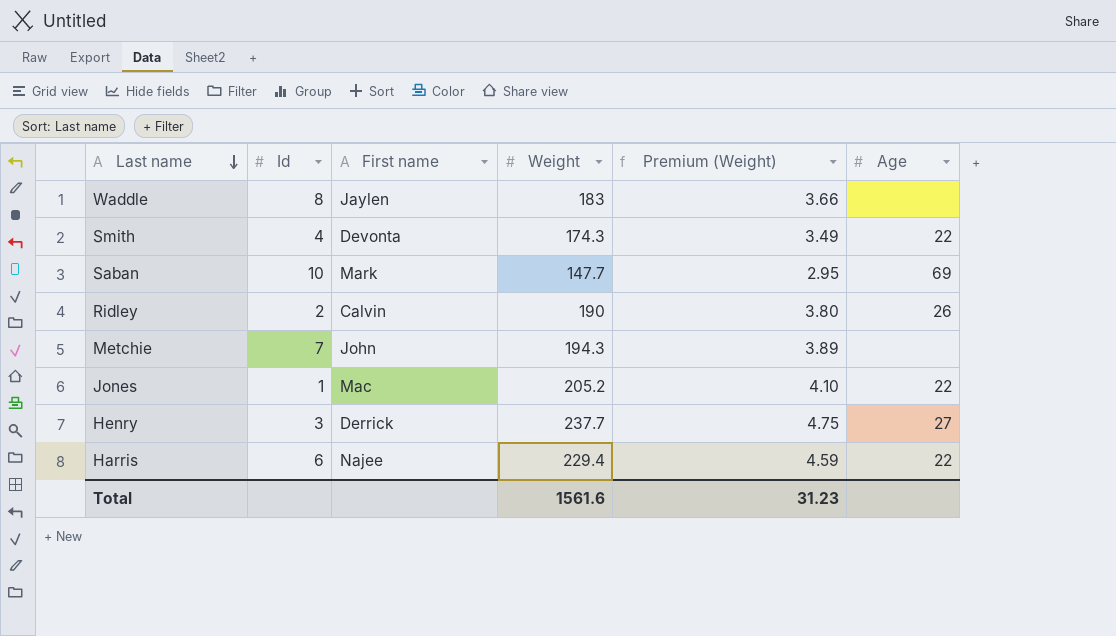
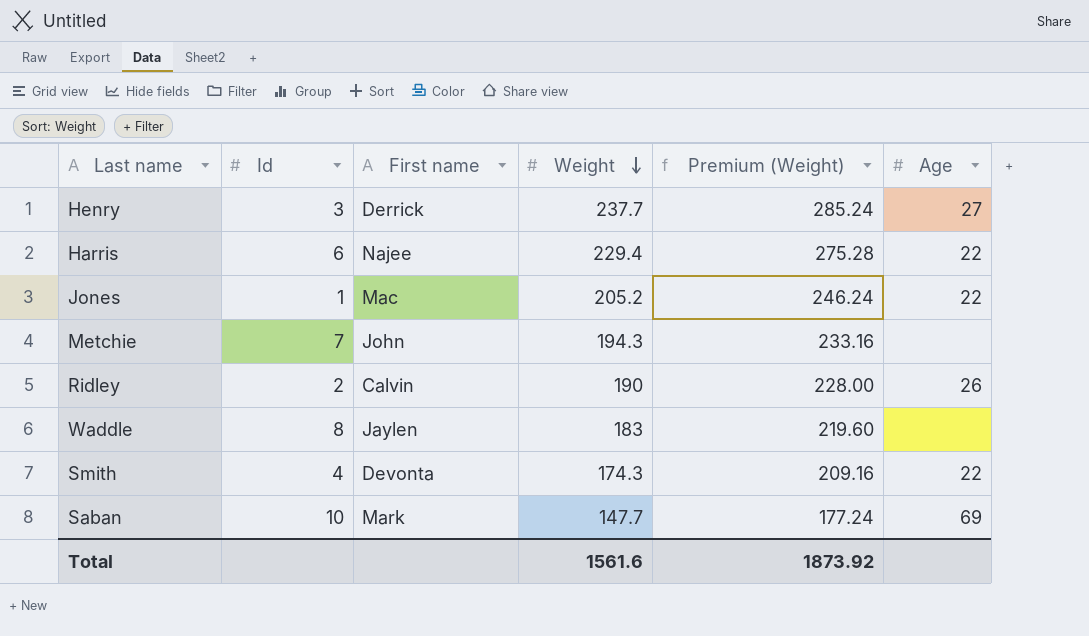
row order: Last name descending -> Weight descending
column Premium (Weight) | formula: [Weight] * 0.02 -> [Weight] * 1.2
Total | Premium (Weight): 31.23 -> 1873.92

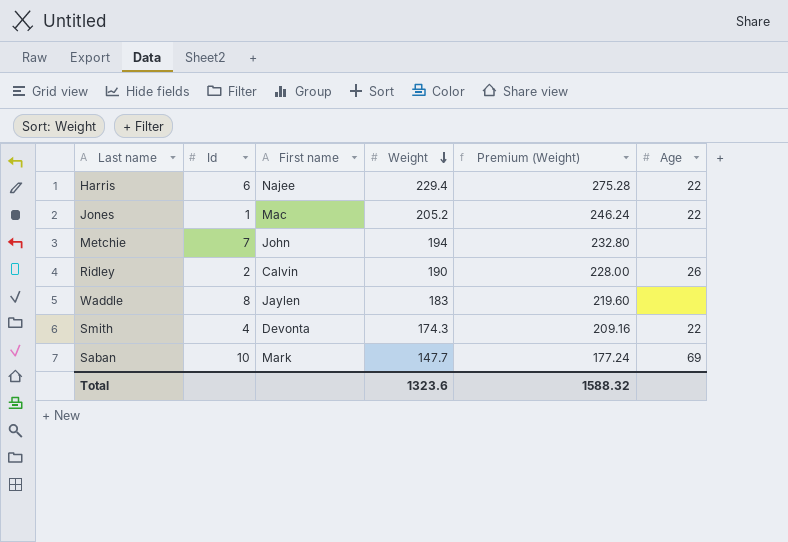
row Henry: 3 | Derrick | 237.7 | 285.24 | 27 -> none
Metchie | Weight: 194.3 -> 194
Metchie | Premium (Weight): 233.16 -> 232.80
Total | Weight: 1561.6 -> 1323.6
Total | Premium (Weight): 1873.92 -> 1588.32

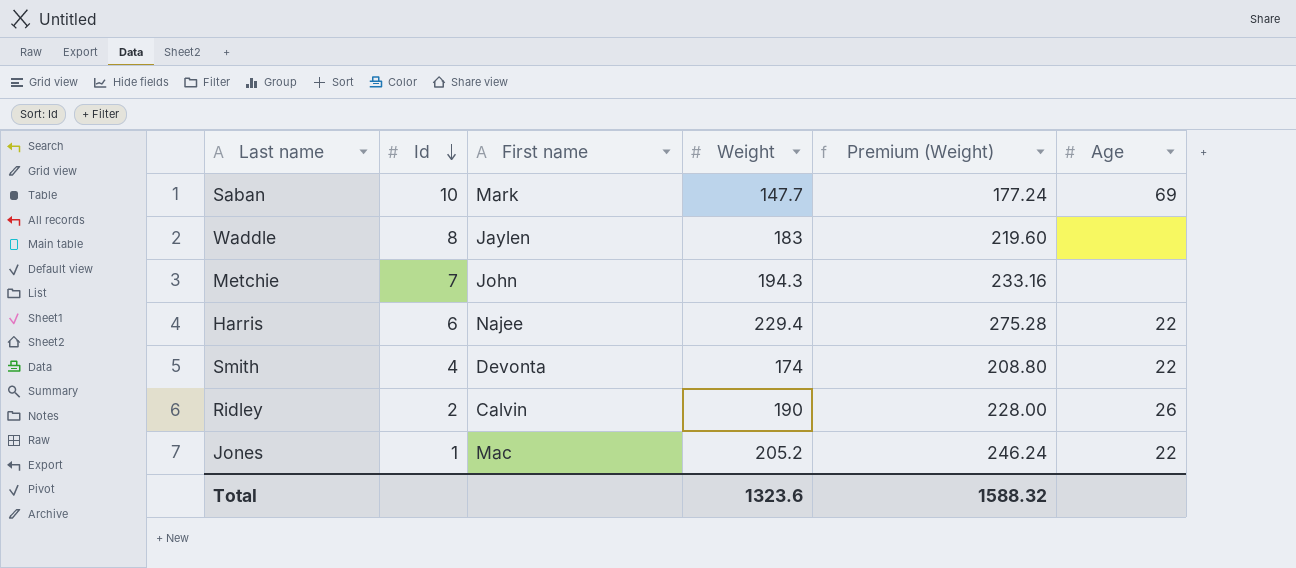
row order: Weight descending -> Id descending
Metchie | Weight: 194 -> 194.3
Metchie | Premium (Weight): 232.80 -> 233.16
Smith | Weight: 174.3 -> 174
Smith | Premium (Weight): 209.16 -> 208.80

